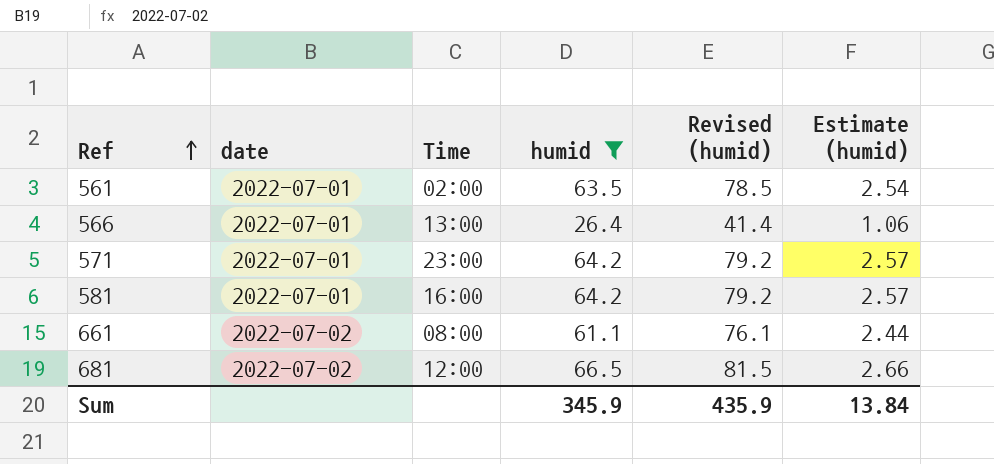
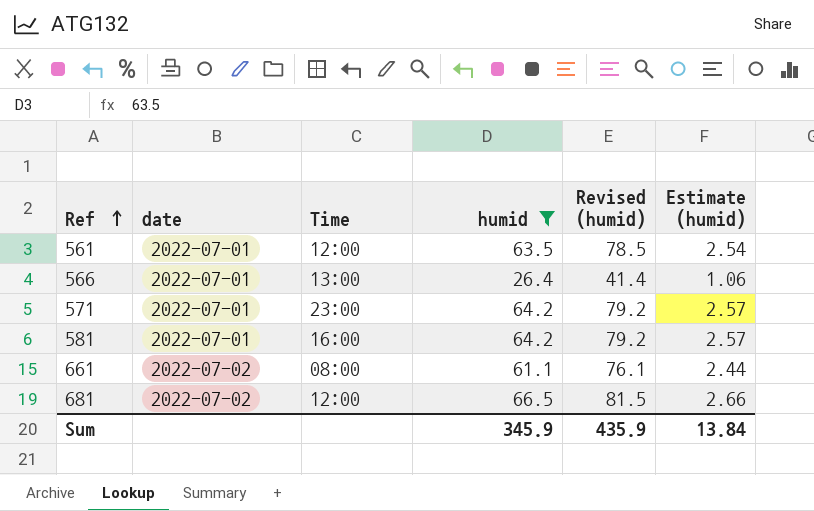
561 | Time: 02:00 -> 12:00

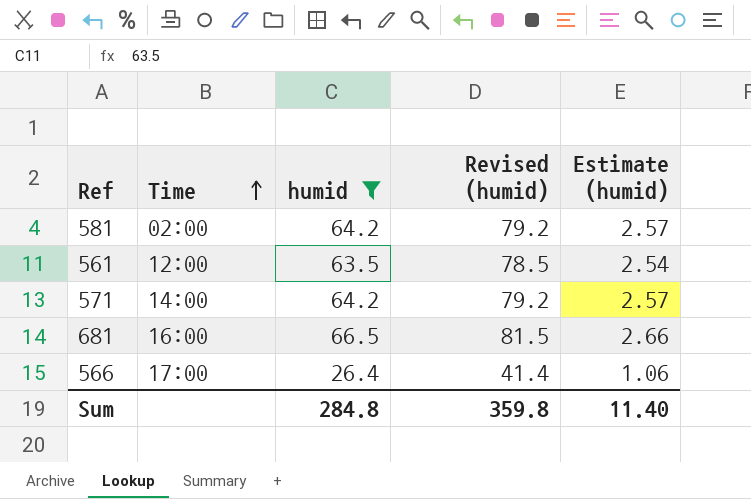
row order: Ref ascending -> Time ascending
column date | position: 2 -> none
row 661: 2022-07-02 | 08:00 | 61.1 | 76.1 | 2.44 -> none
581 | Time: 16:00 -> 02:00
571 | Time: 23:00 -> 14:00
681 | Time: 12:00 -> 16:00
566 | Time: 13:00 -> 17:00
Sum | humid: 345.9 -> 284.8
Sum | Revised (humid): 435.9 -> 359.8
Sum | Estimate (humid): 13.84 -> 11.40

